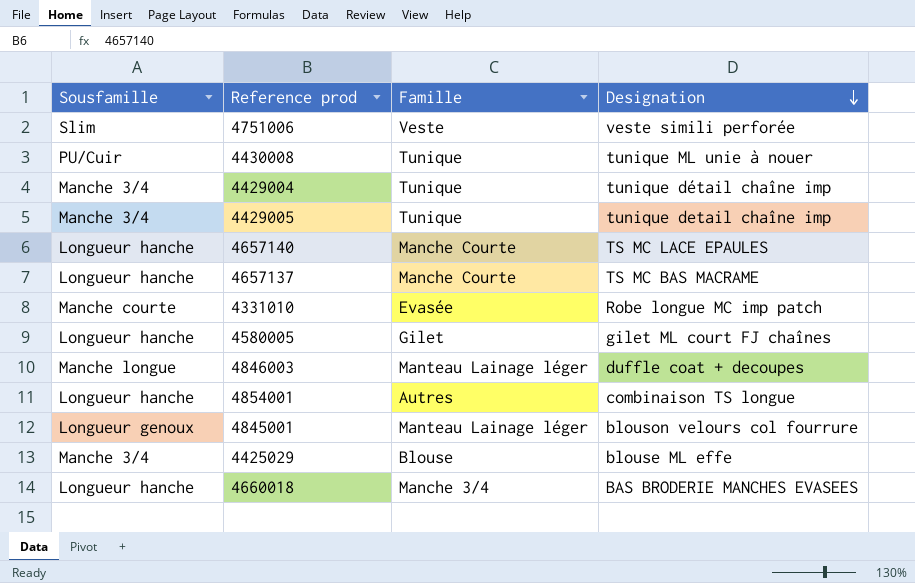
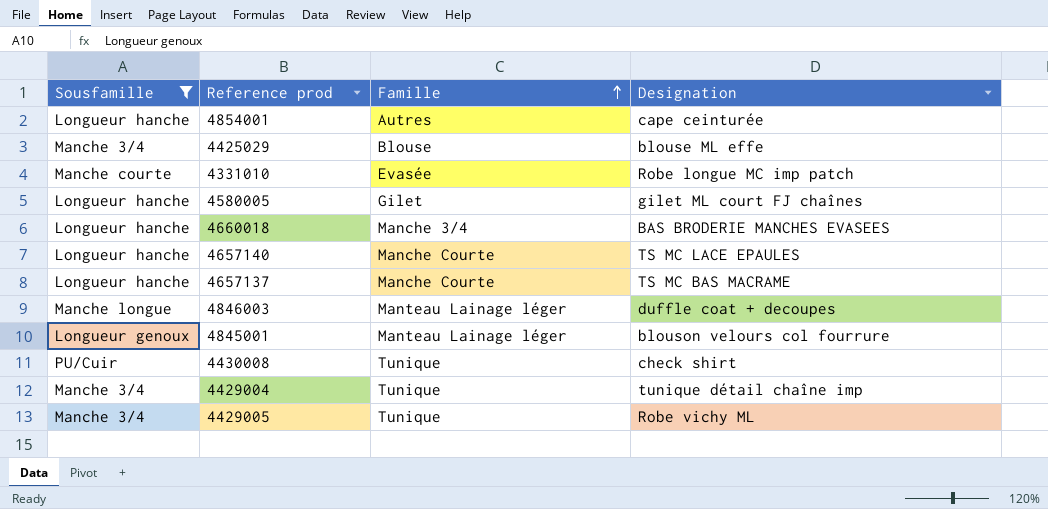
filter: none -> Sousfamille != Slim
row order: Designation descending -> Famille ascending
4854001 | Designation: combinaison TS longue -> cape ceinturée
4430008 | Designation: tunique ML unie à nouer -> check shirt
4429005 | Designation: tunique detail chaîne imp -> Robe vichy ML

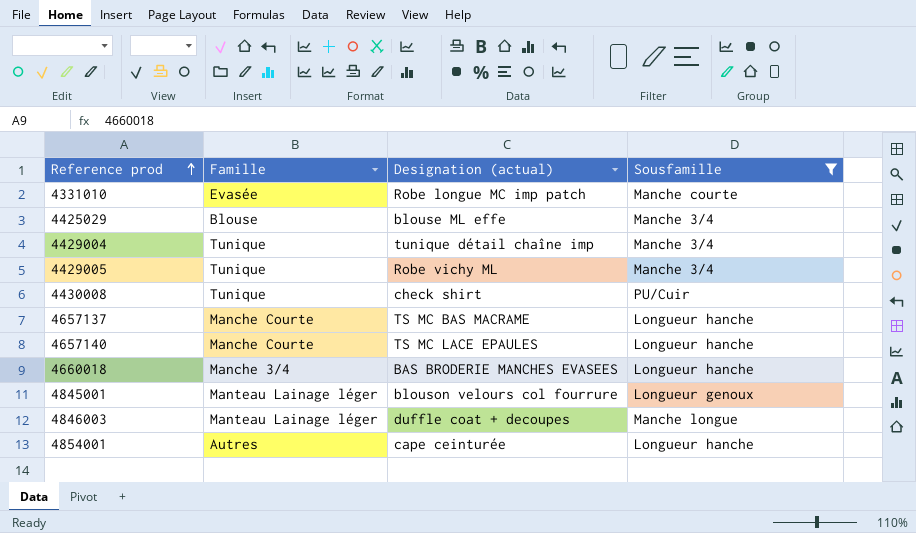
row order: Famille ascending -> Reference prod ascending
column name: Designation -> Designation (actual)
column Sousfamille | position: 1 -> 4
row 4580005: Longueur hanche | Gilet | gilet ML court FJ chaînes -> none

